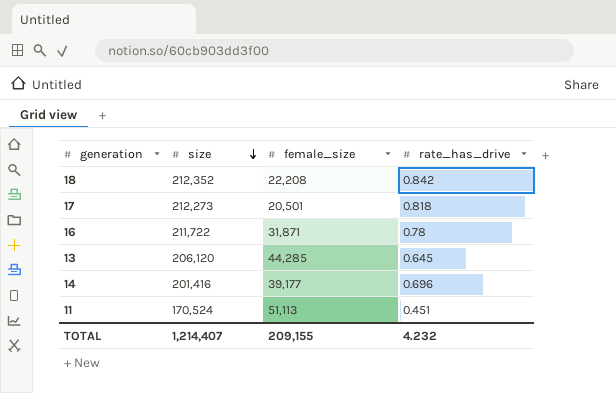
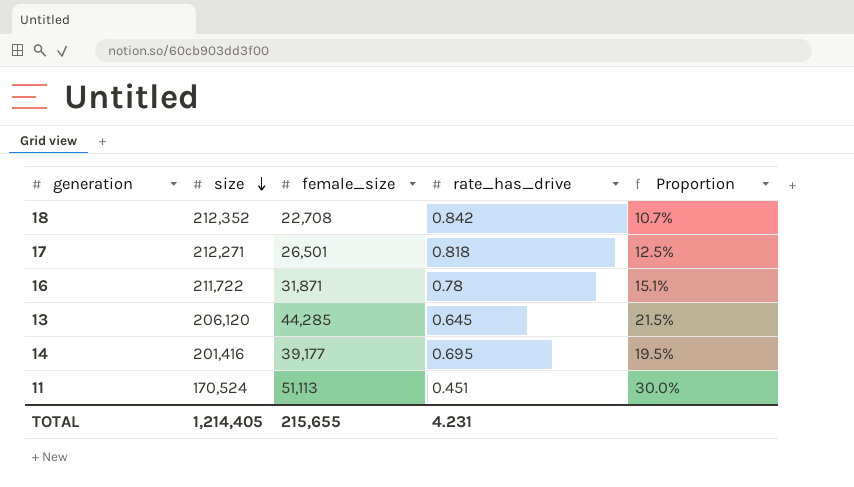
column Proportion | formula: none -> [female_size] / [size]
18 | female_size: 22,208 -> 22,708
17 | size: 212,273 -> 212,271
17 | female_size: 20,501 -> 26,501
14 | rate_has_drive: 0.696 -> 0.695
TOTAL | size: 1,214,407 -> 1,214,405
TOTAL | female_size: 209,155 -> 215,655
TOTAL | rate_has_drive: 4.232 -> 4.231

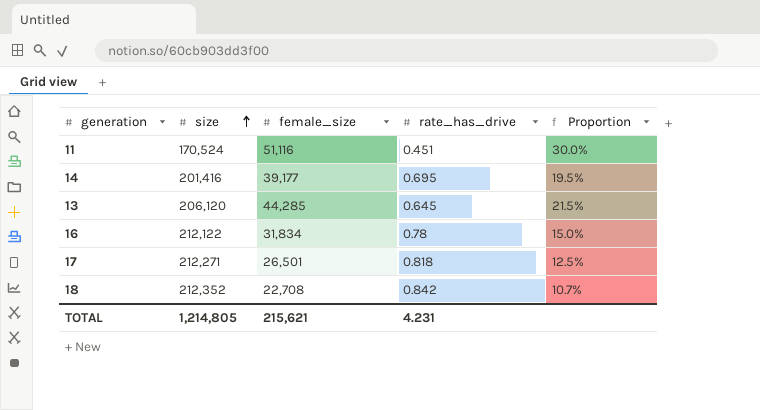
row order: size descending -> size ascending
11 | female_size: 51,113 -> 51,116
16 | size: 211,722 -> 212,122
16 | female_size: 31,871 -> 31,834
16 | Proportion: 15.1% -> 15.0%
TOTAL | size: 1,214,405 -> 1,214,805
TOTAL | female_size: 215,655 -> 215,621

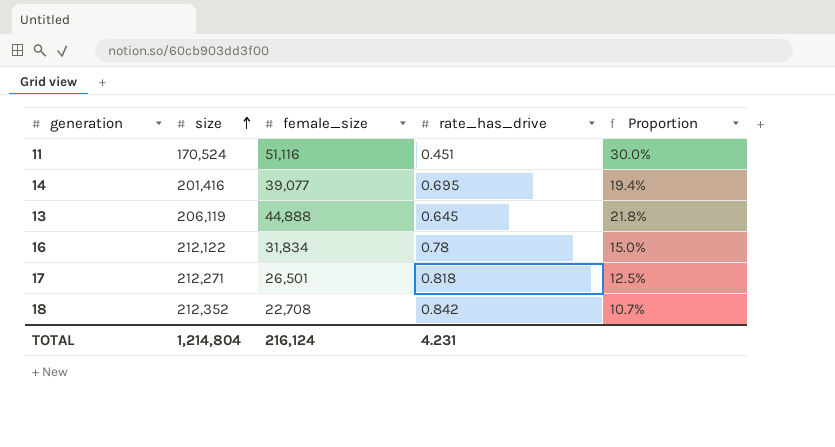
14 | female_size: 39,177 -> 39,077
14 | Proportion: 19.5% -> 19.4%
13 | size: 206,120 -> 206,119
13 | female_size: 44,285 -> 44,888
13 | Proportion: 21.5% -> 21.8%
TOTAL | size: 1,214,805 -> 1,214,804
TOTAL | female_size: 215,621 -> 216,124

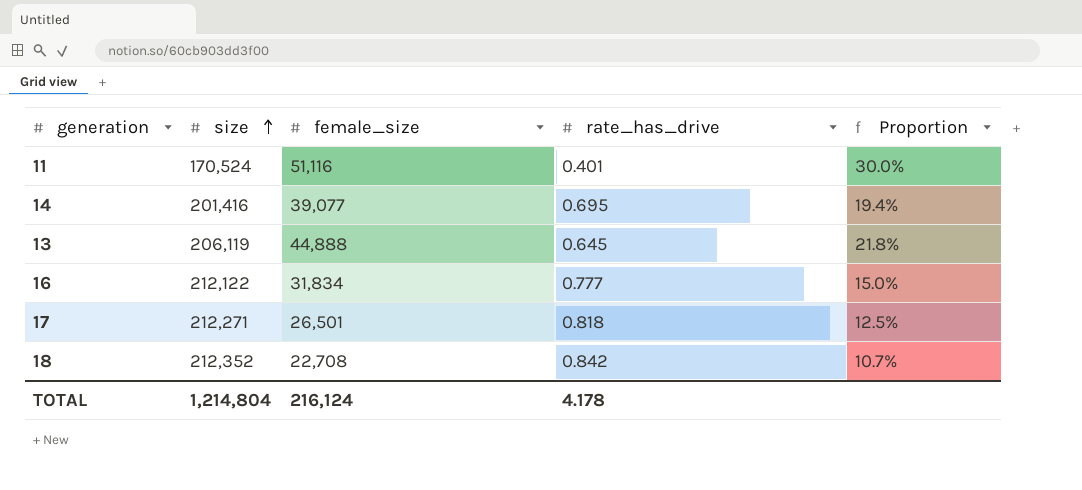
11 | rate_has_drive: 0.451 -> 0.401
16 | rate_has_drive: 0.78 -> 0.777
TOTAL | rate_has_drive: 4.231 -> 4.178

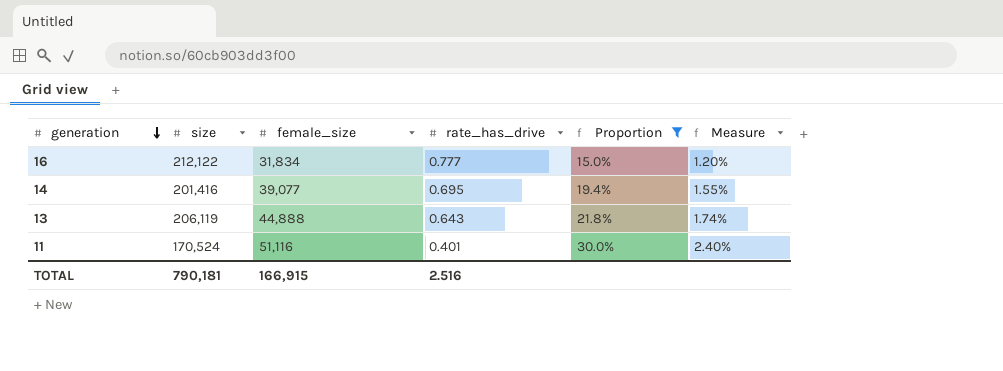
filter: none -> Proportion >= 15.0%
row order: size ascending -> generation descending
column Measure | formula: none -> [Proportion] * 0.08
13 | rate_has_drive: 0.645 -> 0.643
TOTAL | size: 1,214,804 -> 790,181
TOTAL | female_size: 216,124 -> 166,915
TOTAL | rate_has_drive: 4.178 -> 2.516

